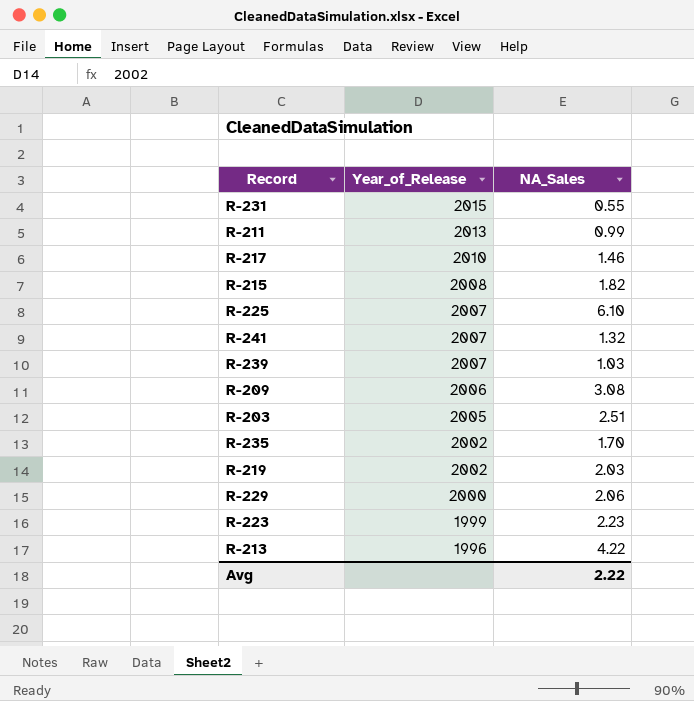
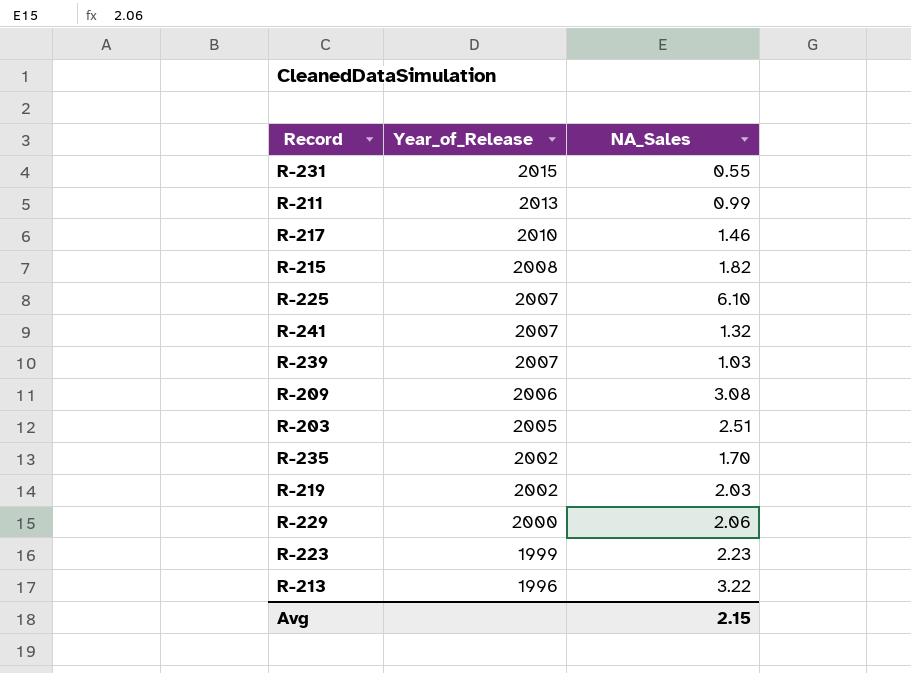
R-213 | NA_Sales: 4.22 -> 3.22
Avg | NA_Sales: 2.22 -> 2.15

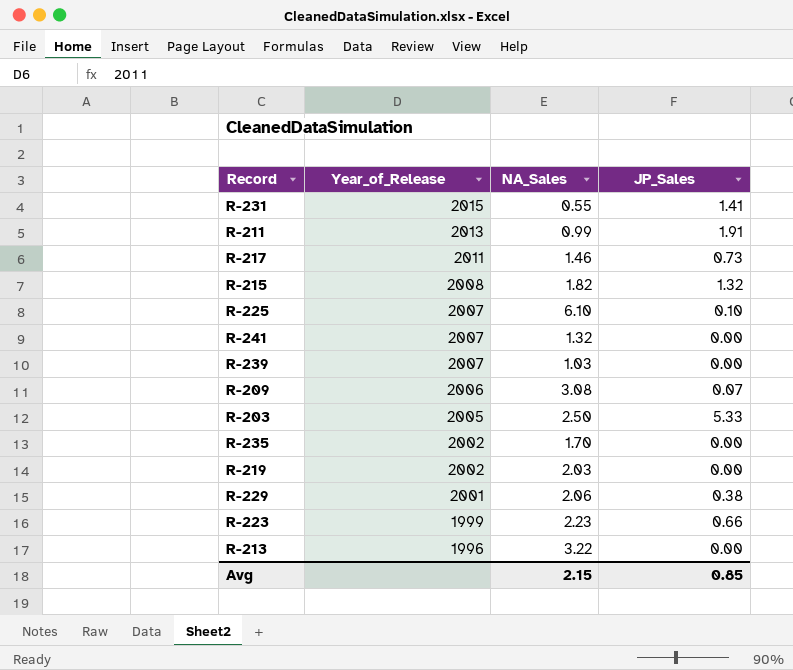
column JP_Sales | position: none -> 4
R-217 | Year_of_Release: 2010 -> 2011
R-203 | NA_Sales: 2.51 -> 2.50
R-229 | Year_of_Release: 2000 -> 2001

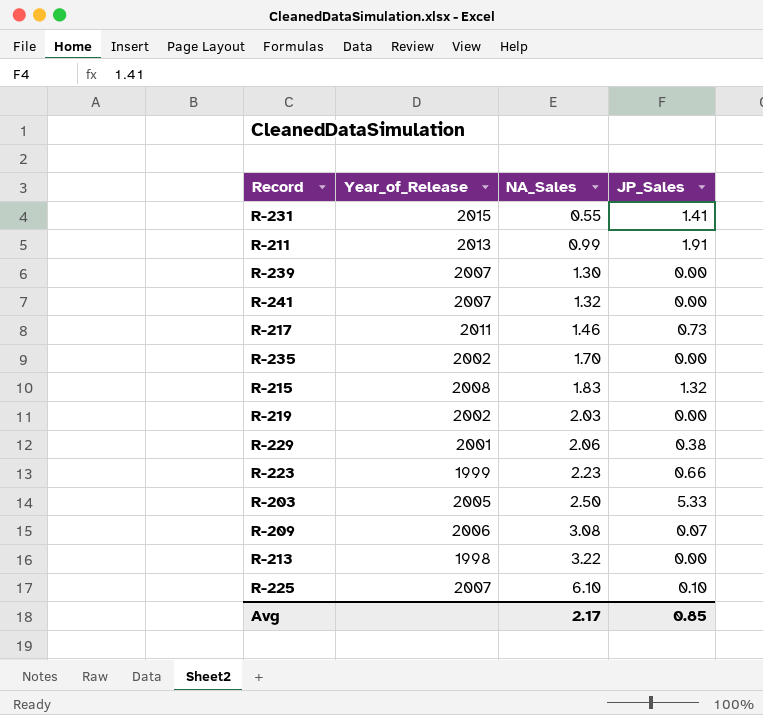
row order: Year_of_Release descending -> NA_Sales ascending
R-239 | NA_Sales: 1.03 -> 1.30
R-215 | NA_Sales: 1.82 -> 1.83
R-213 | Year_of_Release: 1996 -> 1998
Avg | NA_Sales: 2.15 -> 2.17

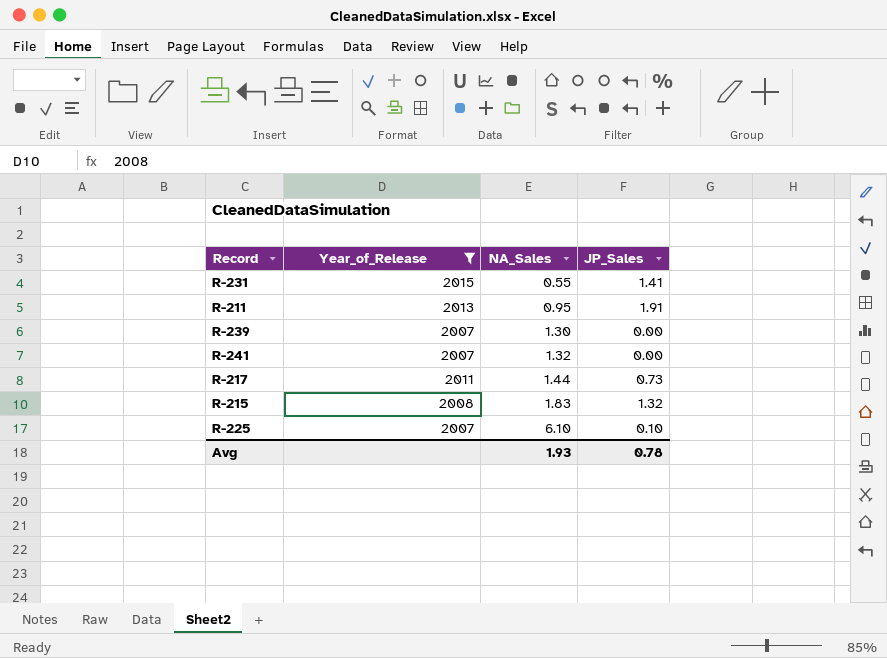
filter: none -> Year_of_Release >= 2007
R-211 | NA_Sales: 0.99 -> 0.95
R-217 | NA_Sales: 1.46 -> 1.44
Avg | NA_Sales: 2.17 -> 1.93
Avg | JP_Sales: 0.85 -> 0.78

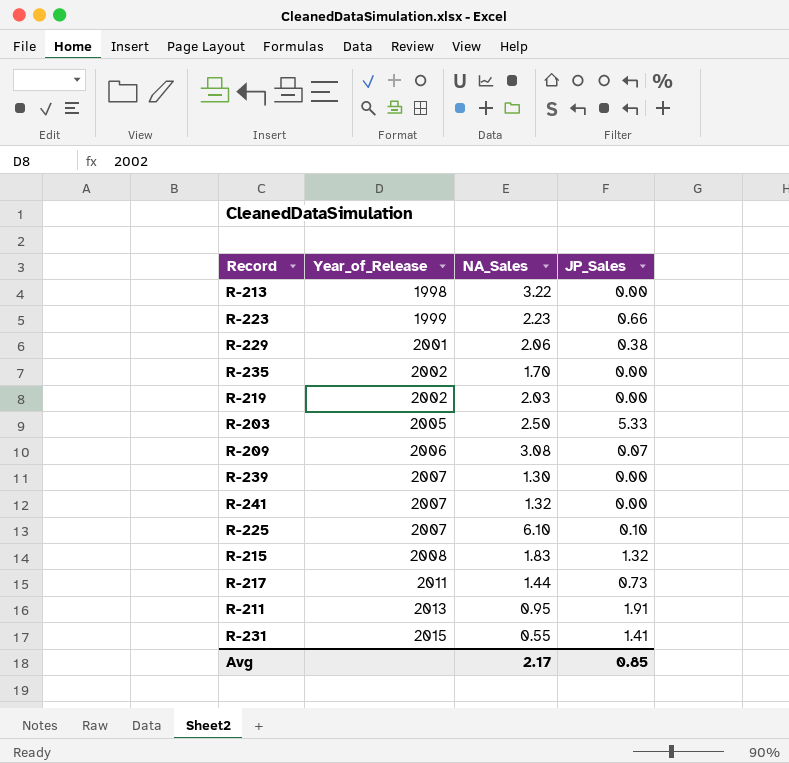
filter: Year_of_Release >= 2007 -> none
row order: NA_Sales ascending -> Year_of_Release ascending
Avg | NA_Sales: 1.93 -> 2.17
Avg | JP_Sales: 0.78 -> 0.85

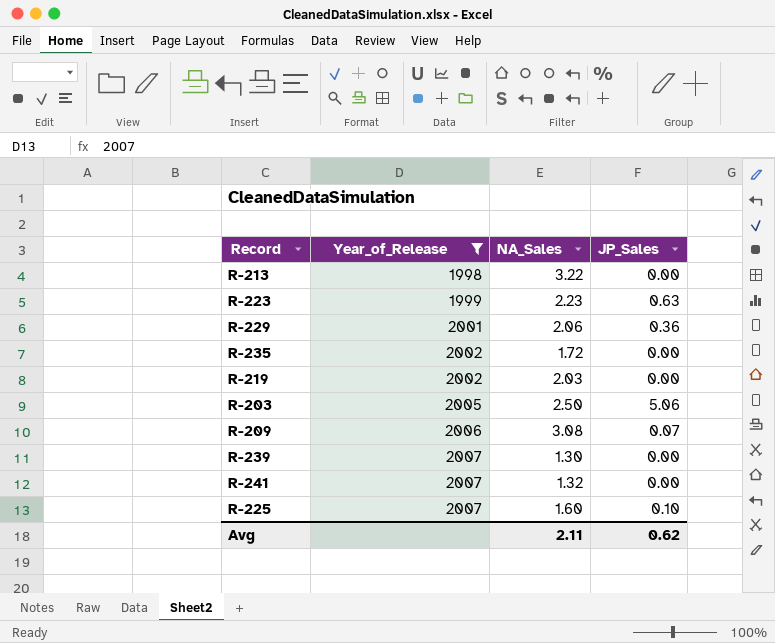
filter: none -> Year_of_Release <= 2007
R-223 | JP_Sales: 0.66 -> 0.63
R-229 | JP_Sales: 0.38 -> 0.36
R-235 | NA_Sales: 1.70 -> 1.72
R-203 | JP_Sales: 5.33 -> 5.06
R-225 | NA_Sales: 6.10 -> 1.60
Avg | NA_Sales: 2.17 -> 2.11
Avg | JP_Sales: 0.85 -> 0.62

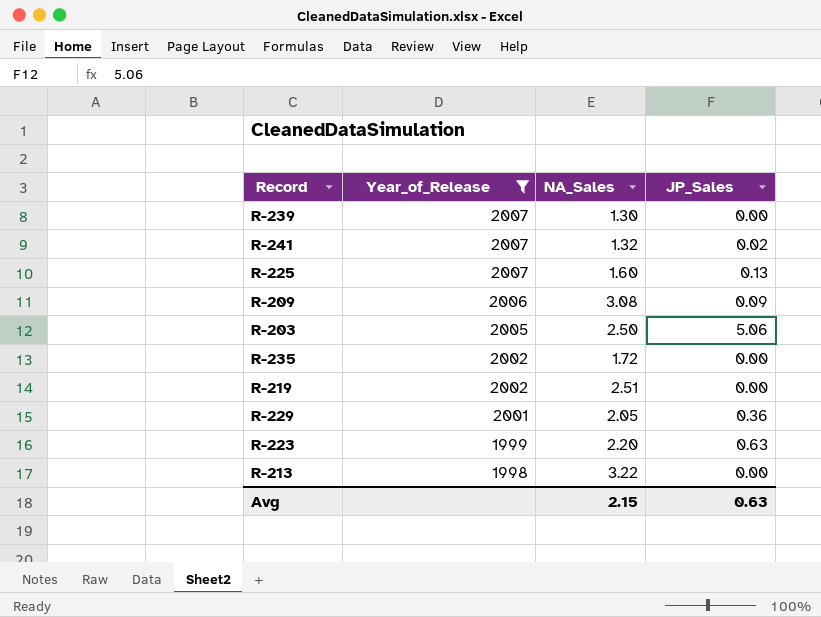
row order: Year_of_Release ascending -> Year_of_Release descending
R-241 | JP_Sales: 0.00 -> 0.02
R-225 | JP_Sales: 0.10 -> 0.13
R-209 | JP_Sales: 0.07 -> 0.09
R-219 | NA_Sales: 2.03 -> 2.51
R-229 | NA_Sales: 2.06 -> 2.05
R-223 | NA_Sales: 2.23 -> 2.20
Avg | NA_Sales: 2.11 -> 2.15
Avg | JP_Sales: 0.62 -> 0.63

